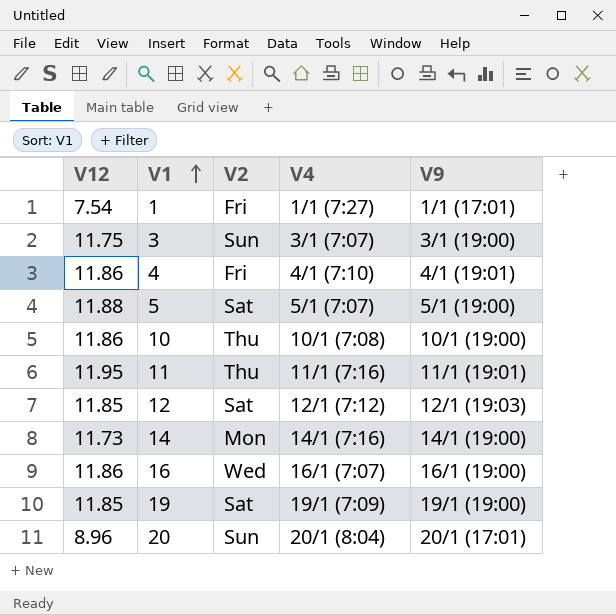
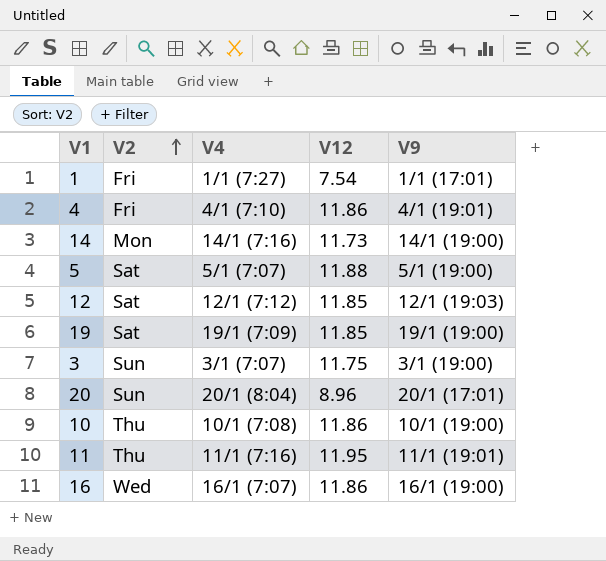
row order: V1 ascending -> V2 ascending
column V12 | position: 1 -> 4

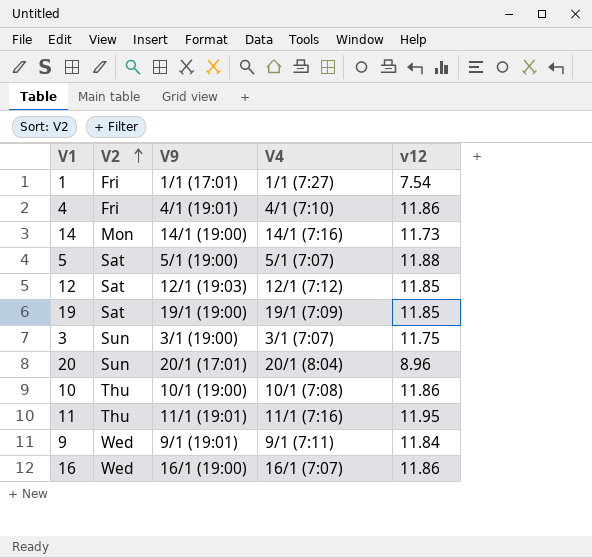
column V9 | position: 5 -> 3
column name: V12 -> v12
row 9: none -> Wed | 9/1 (19:01) | 9/1 (7:11) | 11.84

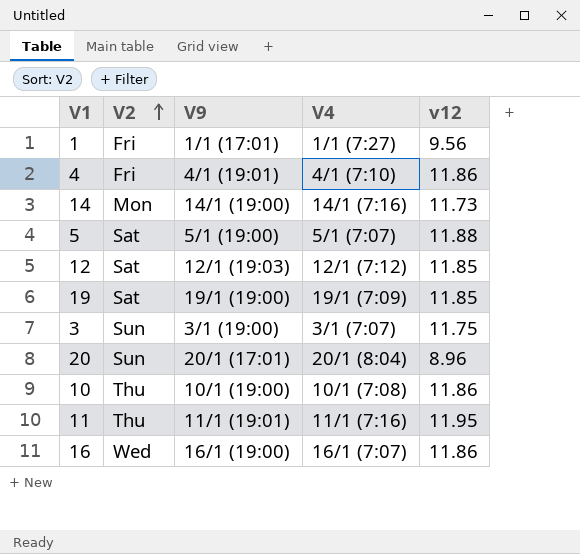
row 9: Wed | 9/1 (19:01) | 9/1 (7:11) | 11.84 -> none
1 | v12: 7.54 -> 9.56

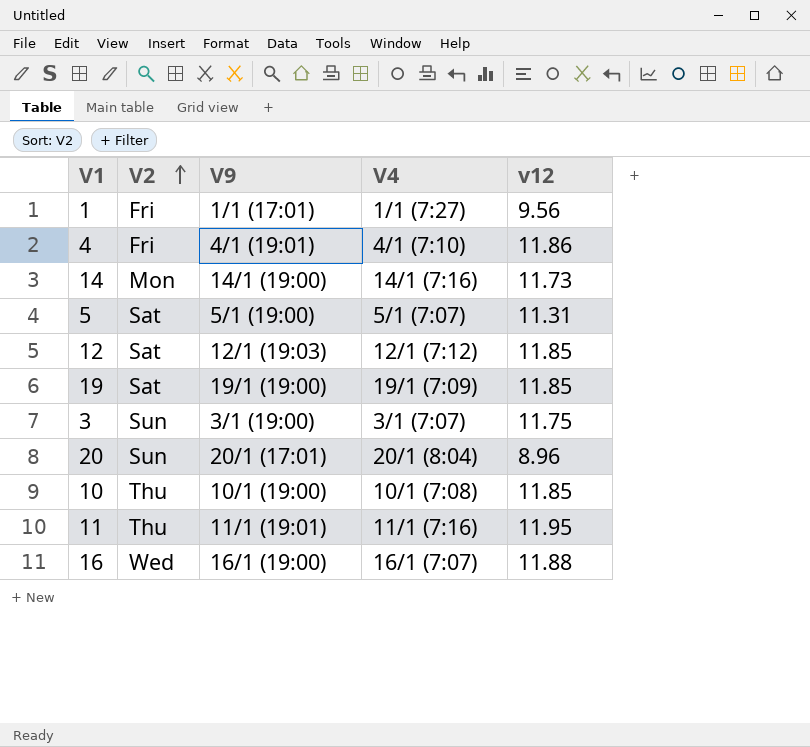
5 | v12: 11.88 -> 11.31
10 | v12: 11.86 -> 11.85
16 | v12: 11.86 -> 11.88

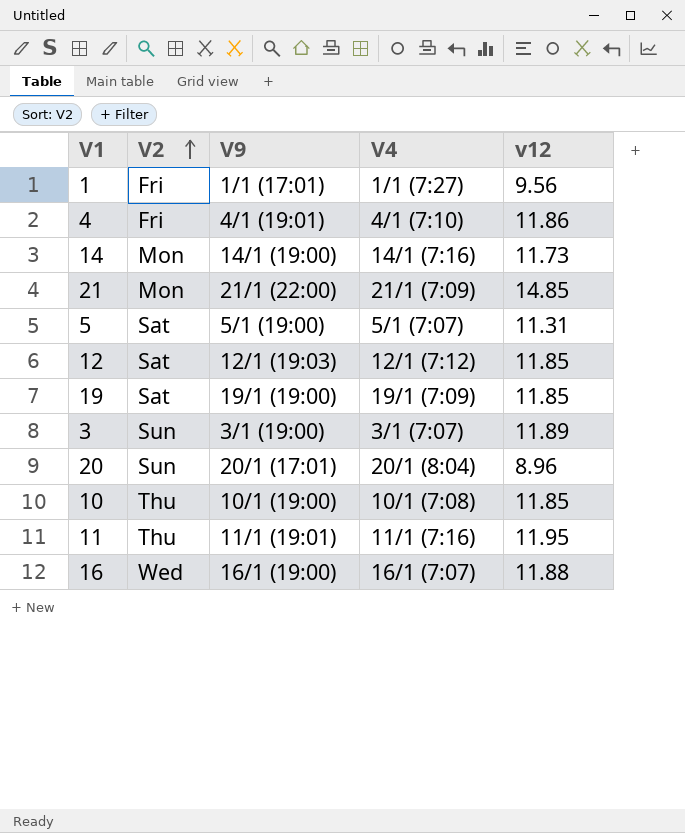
row 21: none -> Mon | 21/1 (22:00) | 21/1 (7:09) | 14.85
3 | v12: 11.75 -> 11.89

